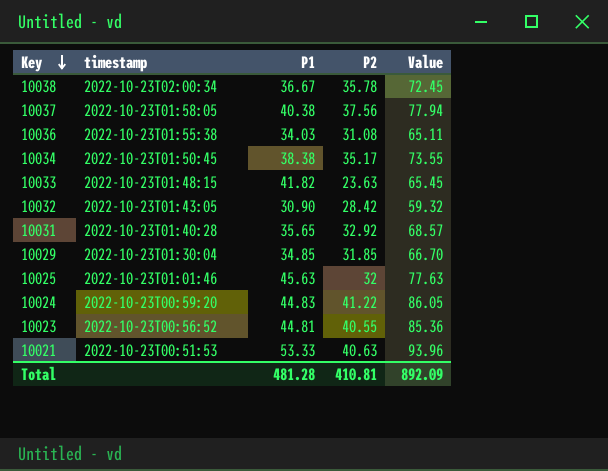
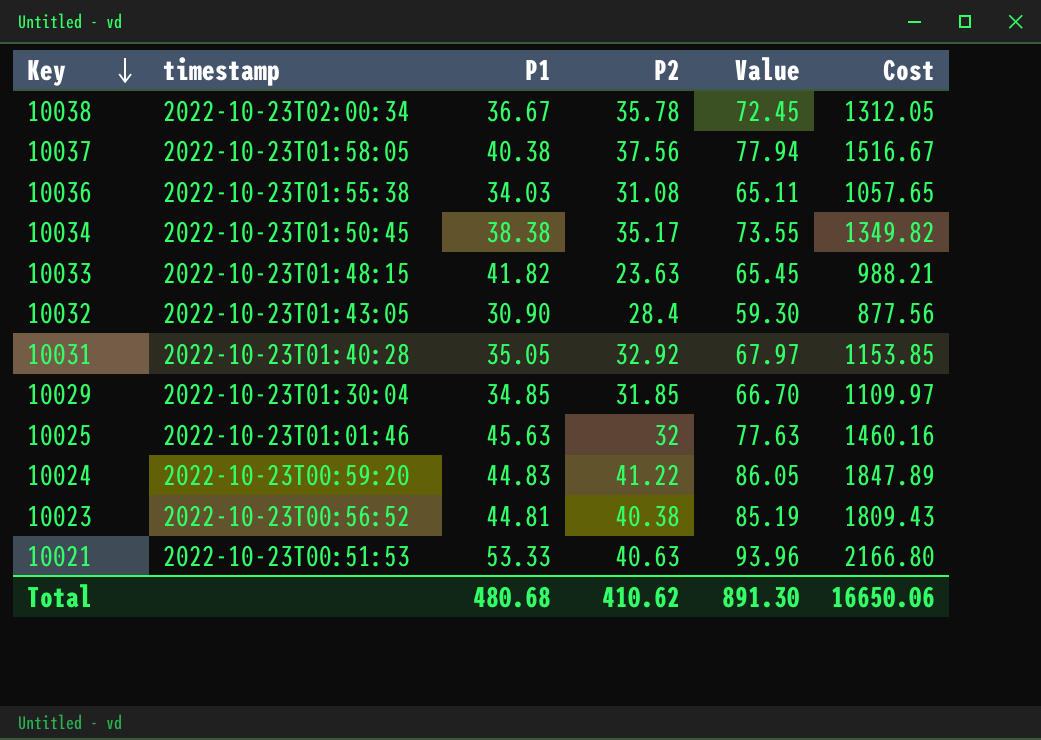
column Cost | formula: none -> [P1] * [P2]
10032 | P2: 28.42 -> 28.4
10032 | Value: 59.32 -> 59.30
10031 | P1: 35.65 -> 35.05
10031 | Value: 68.57 -> 67.97
10023 | P2: 40.55 -> 40.38
10023 | Value: 85.36 -> 85.19
Total | P1: 481.28 -> 480.68
Total | P2: 410.81 -> 410.62
Total | Value: 892.09 -> 891.30

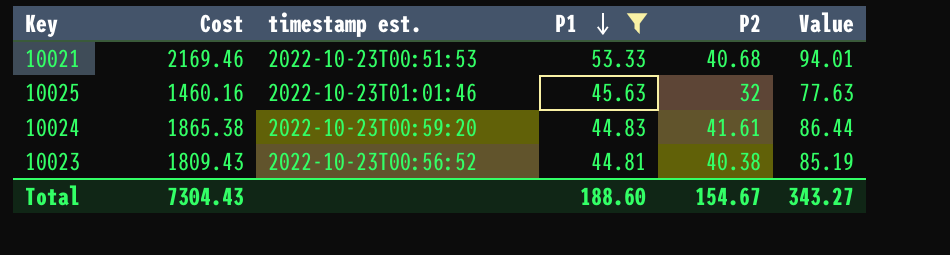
filter: none -> P1 >= 44.81
row order: Key descending -> P1 descending
column Cost | position: 6 -> 2
column name: timestamp -> timestamp est.
10021 | Cost: 2166.80 -> 2169.46
10021 | P2: 40.63 -> 40.68
10021 | Value: 93.96 -> 94.01
10024 | Cost: 1847.89 -> 1865.38
10024 | P2: 41.22 -> 41.61
10024 | Value: 86.05 -> 86.44
Total | Cost: 16650.06 -> 7304.43
Total | P1: 480.68 -> 188.60
Total | P2: 410.62 -> 154.67
Total | Value: 891.30 -> 343.27

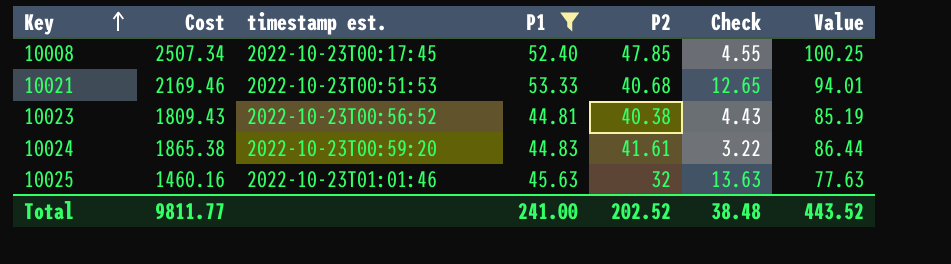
row order: P1 descending -> Key ascending
column Check | formula: none -> [P1] - [P2]
row 10008: none -> 2507.34 | 2022-10-23T00:17:45 | 52.40 | 47.85 | 4.55 | 100.25
Total | Cost: 7304.43 -> 9811.77
Total | P1: 188.60 -> 241.00
Total | P2: 154.67 -> 202.52
Total | Value: 343.27 -> 443.52

